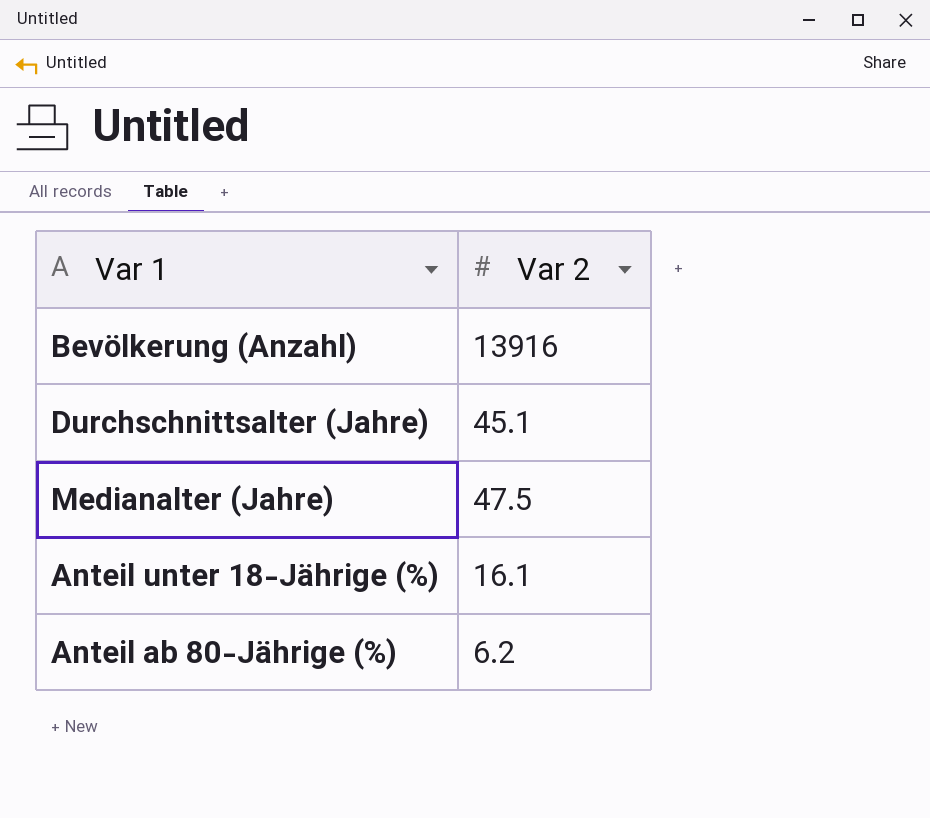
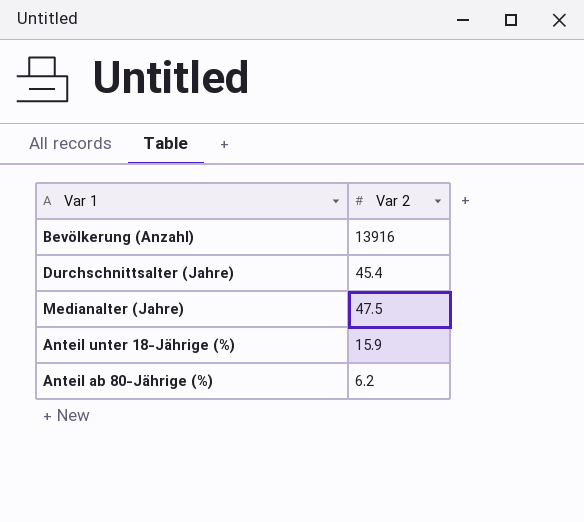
Durchschnittsalter (Jahre) | Var 2: 45.1 -> 45.4
Anteil unter 18-Jährige (%) | Var 2: 16.1 -> 15.9

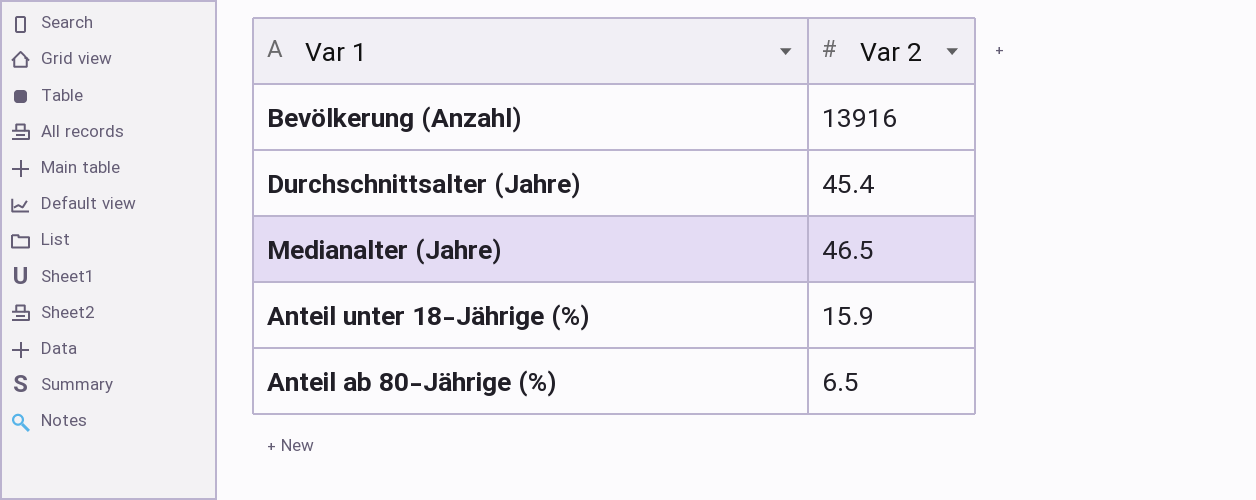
Medianalter (Jahre) | Var 2: 47.5 -> 46.5
Anteil ab 80-Jährige (%) | Var 2: 6.2 -> 6.5

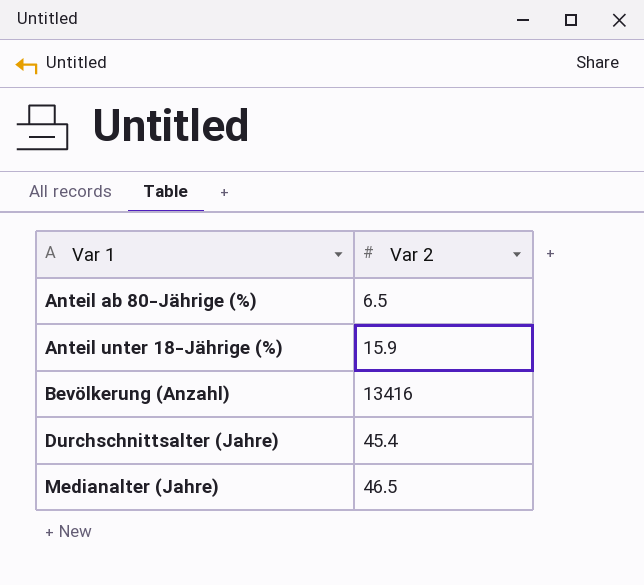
row order: none -> Var 1 ascending
Bevölkerung (Anzahl) | Var 2: 13916 -> 13416

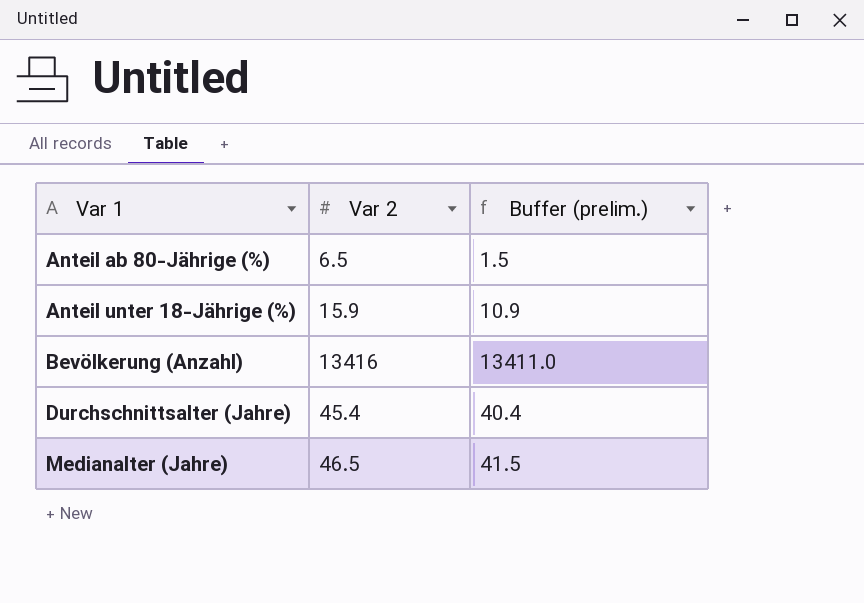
column Buffer (prelim.) | formula: none -> [Var 2] - 5

